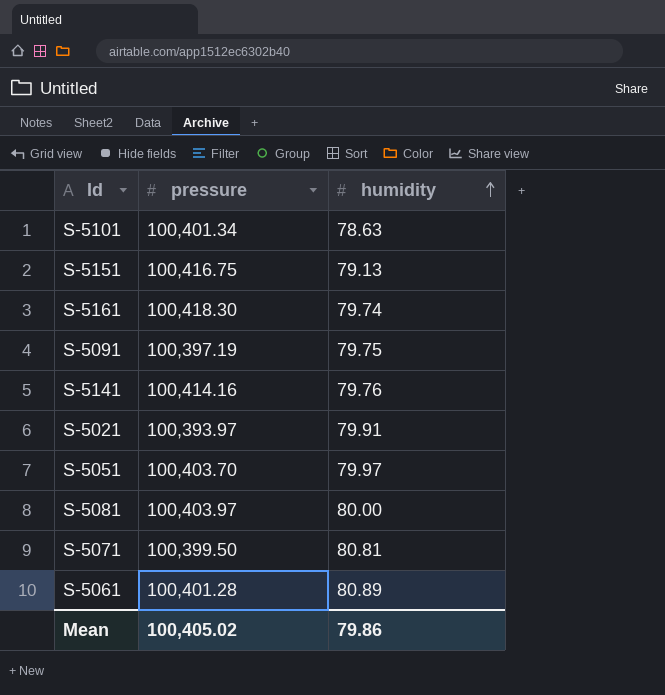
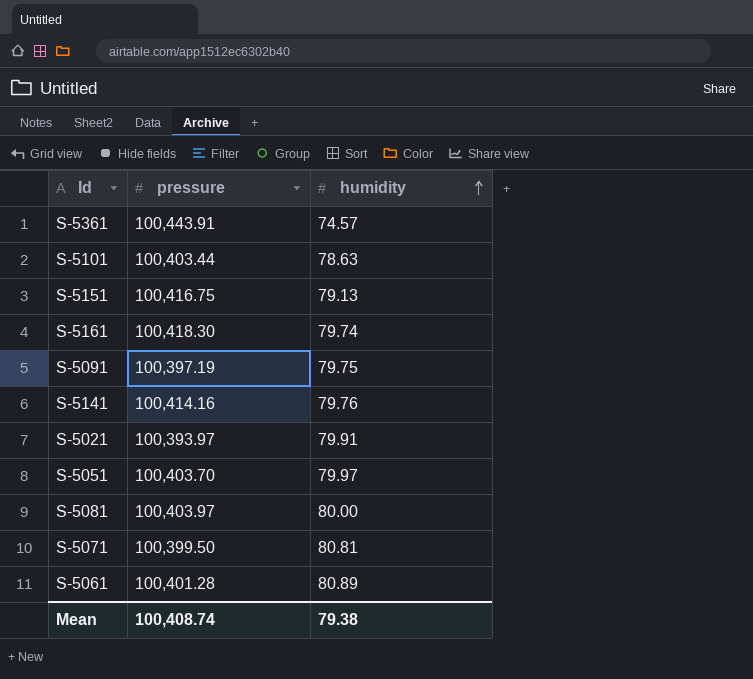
row S-5361: none -> 100,443.91 | 74.57
S-5101 | pressure: 100,401.34 -> 100,403.44
Mean | pressure: 100,405.02 -> 100,408.74
Mean | humidity: 79.86 -> 79.38

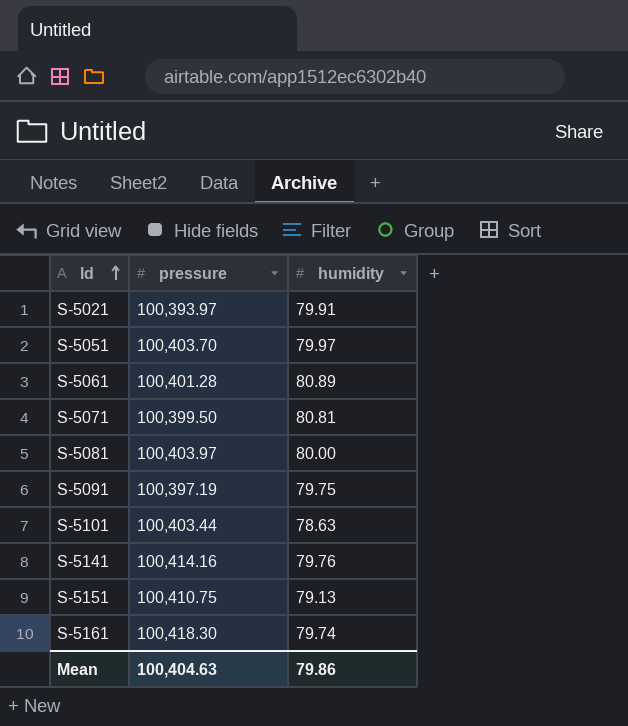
row order: humidity ascending -> Id ascending
row S-5361: 100,443.91 | 74.57 -> none
S-5151 | pressure: 100,416.75 -> 100,410.75
Mean | pressure: 100,408.74 -> 100,404.63
Mean | humidity: 79.38 -> 79.86

